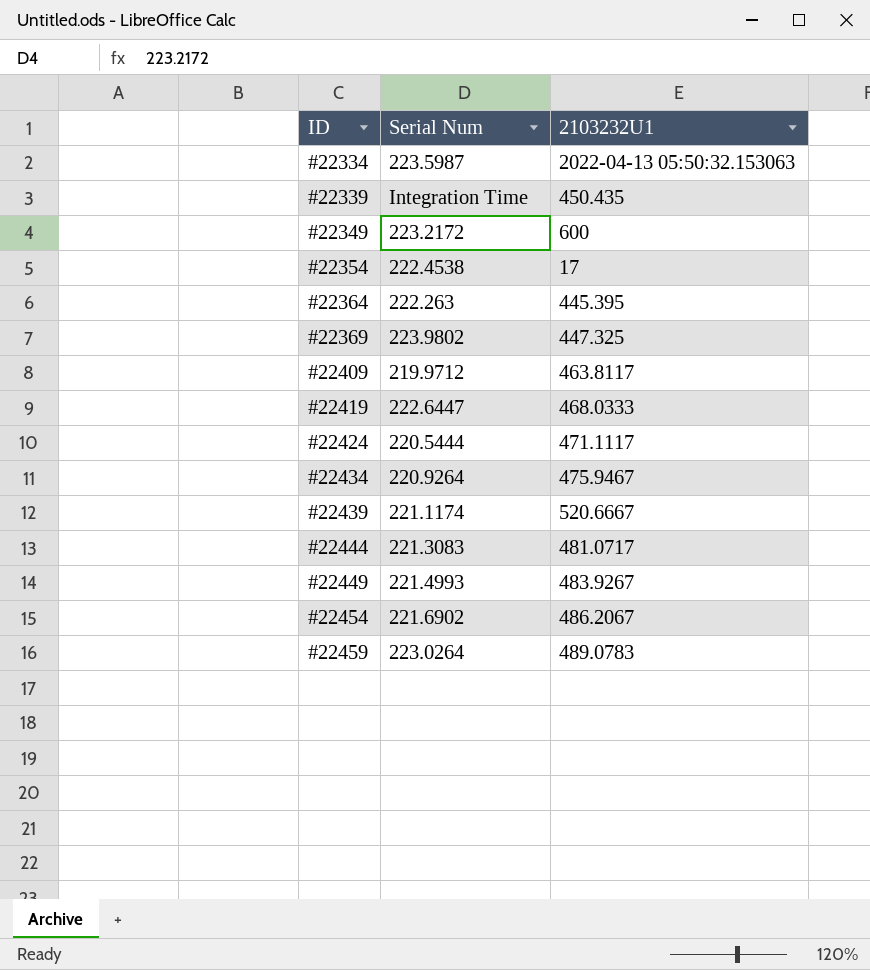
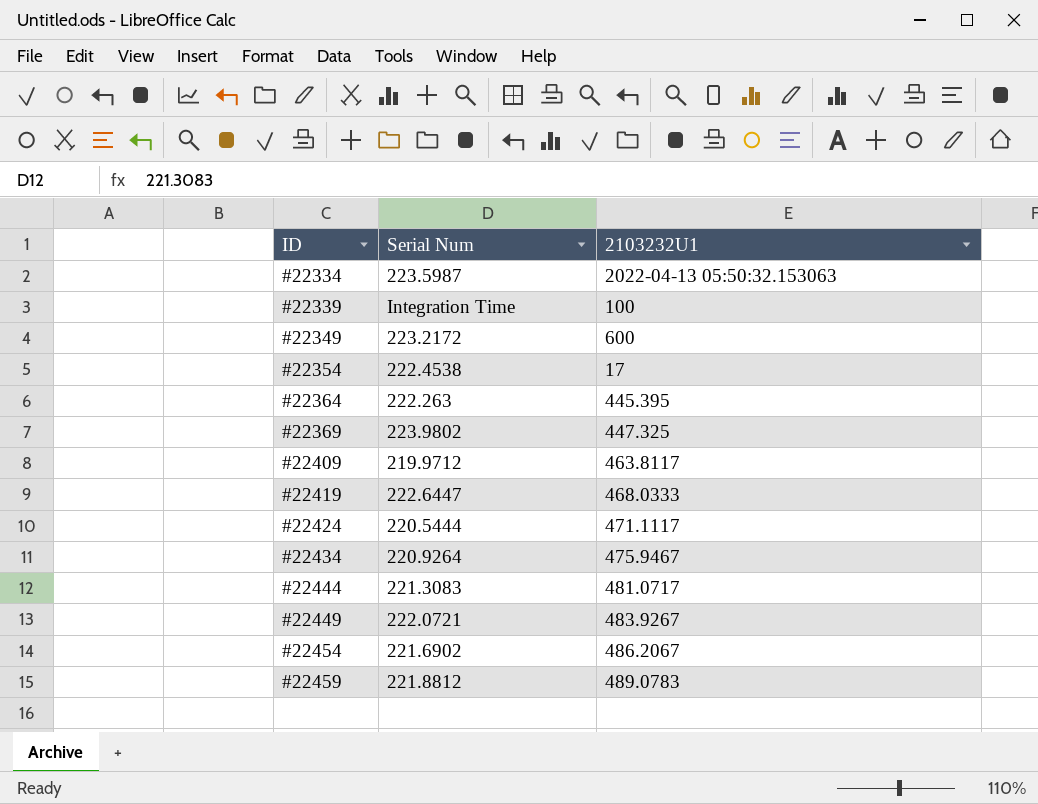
row #22439: 221.1174 | 520.6667 -> none
#22339 | 2103232U1: 450.435 -> 100
#22449 | Serial Num: 221.4993 -> 222.0721
#22459 | Serial Num: 223.0264 -> 221.8812

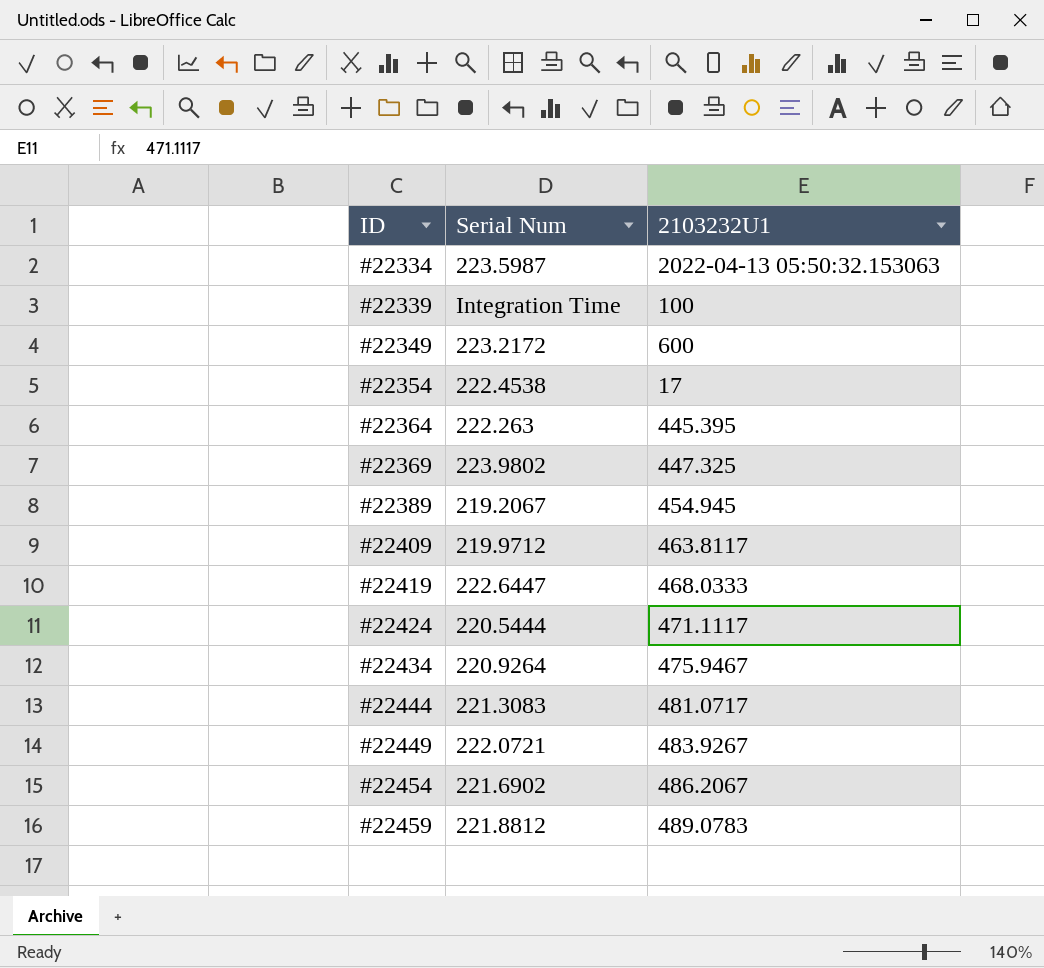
row #22389: none -> 219.2067 | 454.945

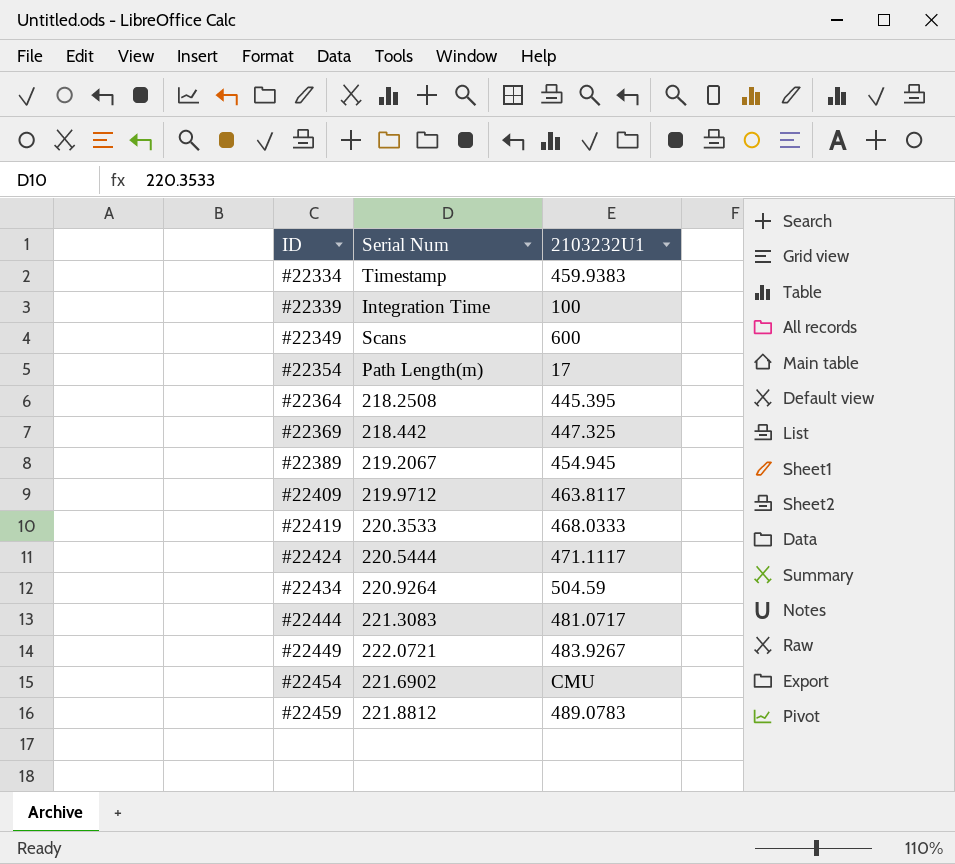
#22334 | Serial Num: 223.5987 -> Timestamp
#22334 | 2103232U1: 2022-04-13 05:50:32.153063 -> 459.9383
#22349 | Serial Num: 223.2172 -> Scans
#22354 | Serial Num: 222.4538 -> Path Length(m)
#22364 | Serial Num: 222.263 -> 218.2508
#22369 | Serial Num: 223.9802 -> 218.442
#22419 | Serial Num: 222.6447 -> 220.3533
#22434 | 2103232U1: 475.9467 -> 504.59
#22454 | 2103232U1: 486.2067 -> CMU

